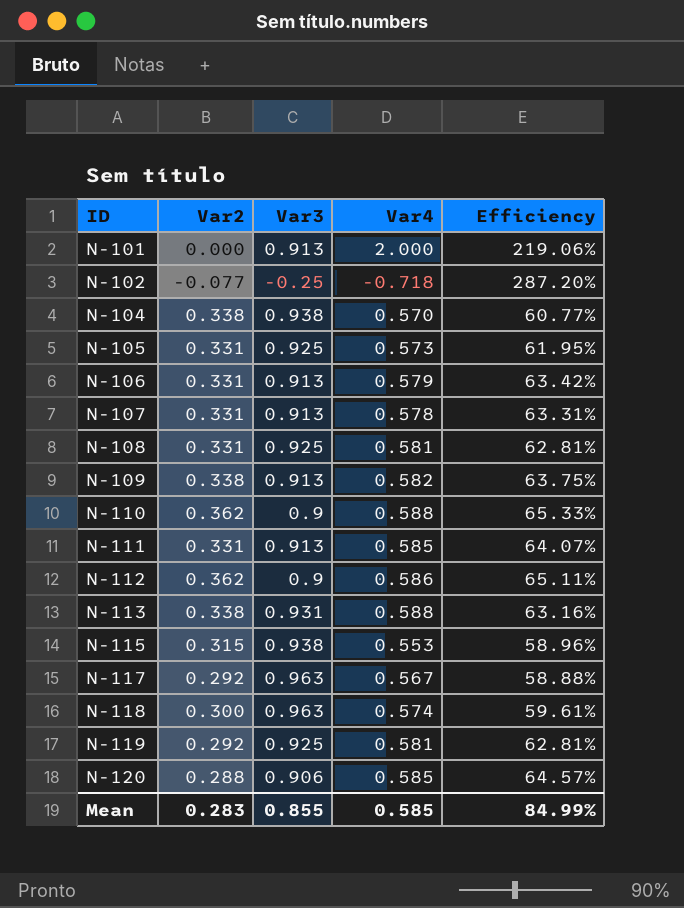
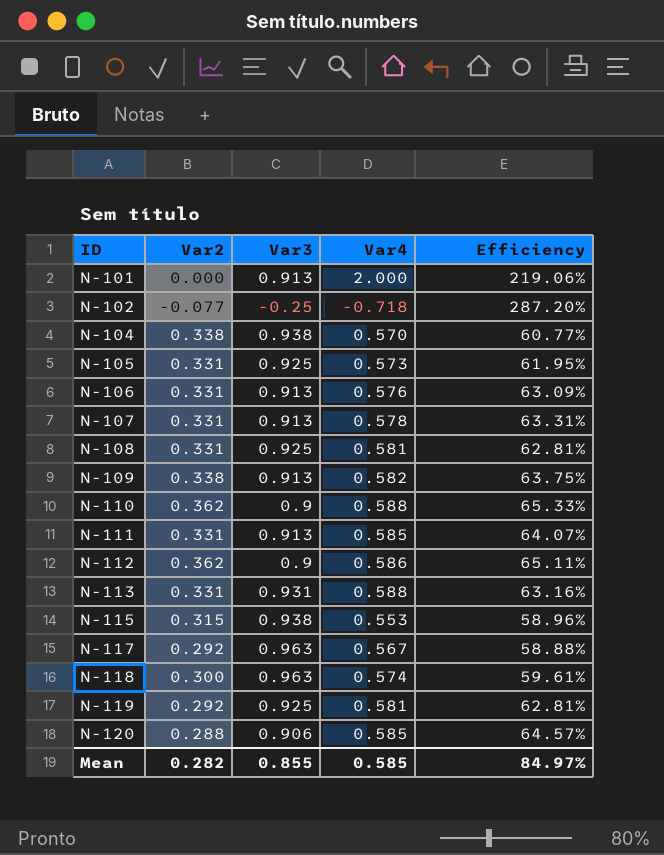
N-106 | Var4: 0.579 -> 0.576
N-106 | Efficiency: 63.42% -> 63.09%
N-113 | Var2: 0.338 -> 0.331
Mean | Var2: 0.283 -> 0.282
Mean | Efficiency: 84.99% -> 84.97%

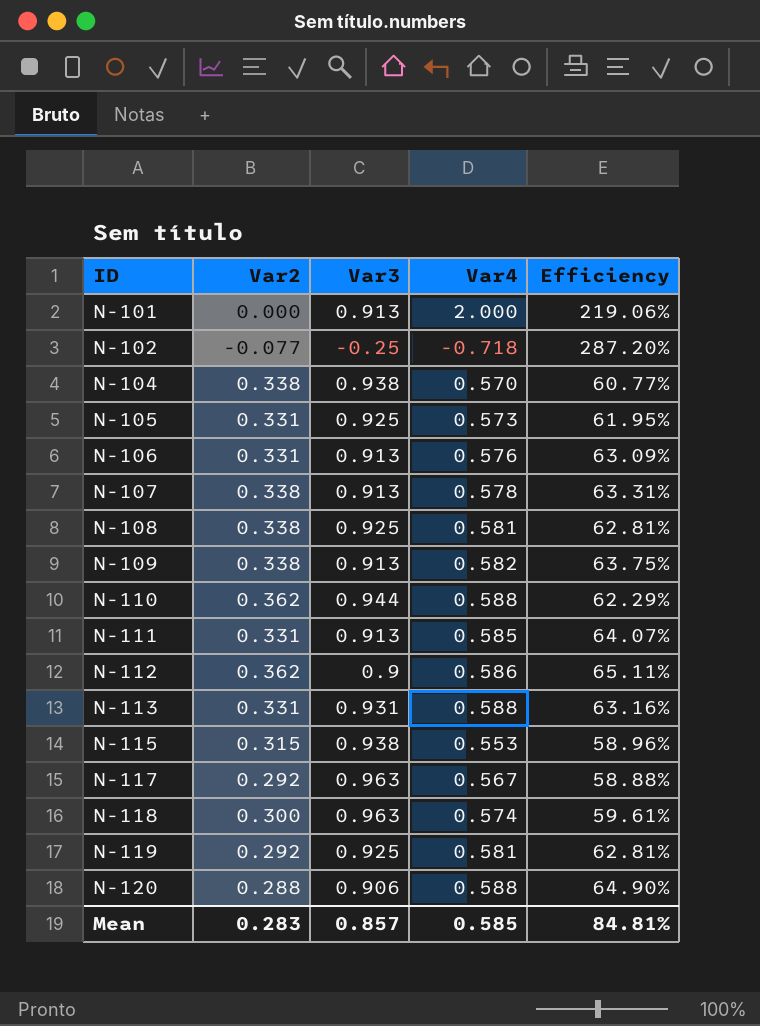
N-107 | Var2: 0.331 -> 0.338
N-108 | Var2: 0.331 -> 0.338
N-110 | Var3: 0.9 -> 0.944
N-110 | Efficiency: 65.33% -> 62.29%
N-120 | Var4: 0.585 -> 0.588
N-120 | Efficiency: 64.57% -> 64.90%
Mean | Var2: 0.282 -> 0.283
Mean | Var3: 0.855 -> 0.857
Mean | Efficiency: 84.97% -> 84.81%

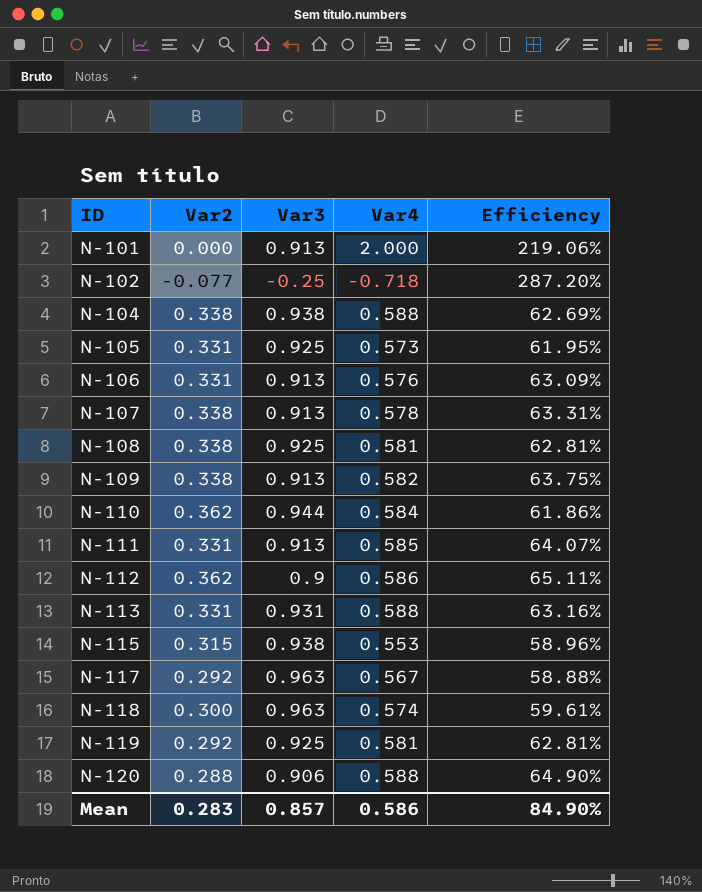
N-104 | Var4: 0.570 -> 0.588
N-104 | Efficiency: 60.77% -> 62.69%
N-110 | Var4: 0.588 -> 0.584
N-110 | Efficiency: 62.29% -> 61.86%
Mean | Var4: 0.585 -> 0.586
Mean | Efficiency: 84.81% -> 84.90%

